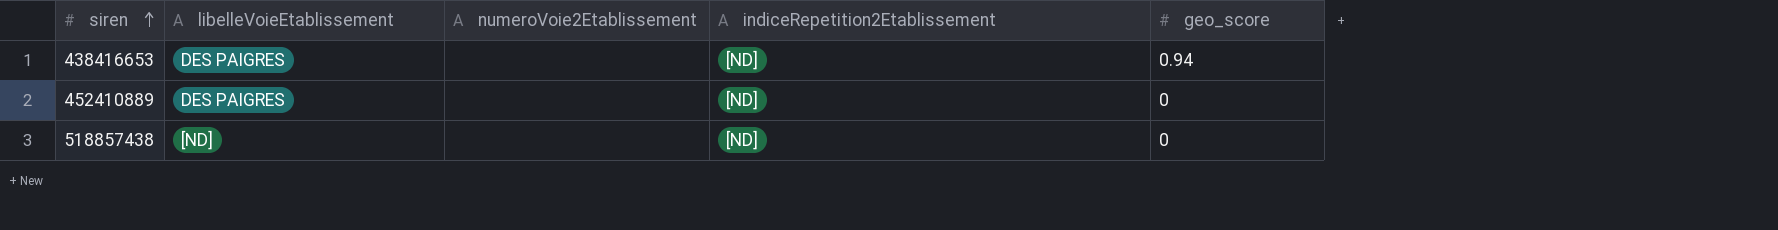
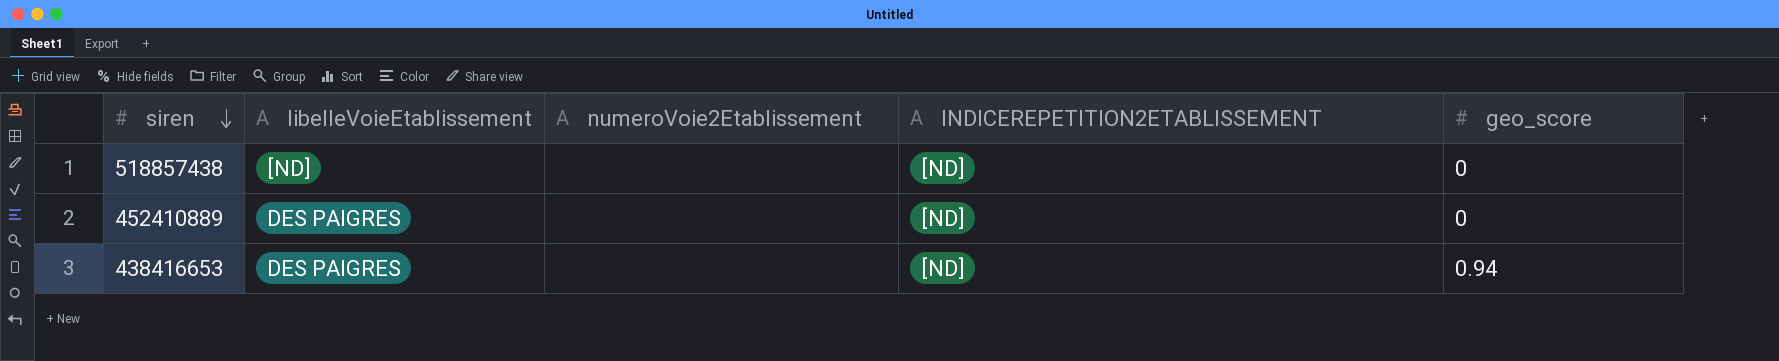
row order: siren ascending -> siren descending
column name: indiceRepetition2Etablissement -> INDICEREPETITION2ETABLISSEMENT

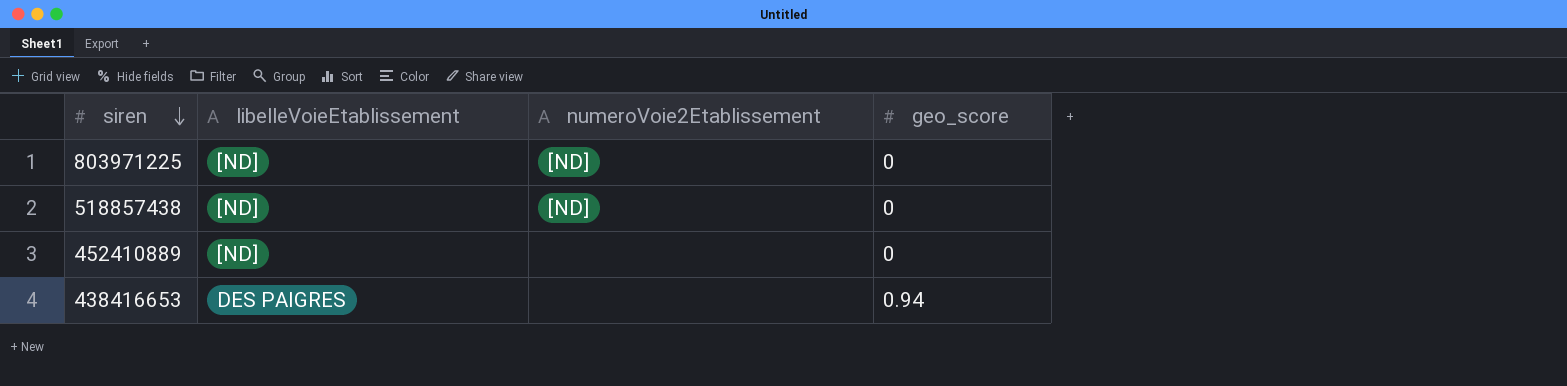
column INDICEREPETITION2ETABLISSEMENT | position: 4 -> none
row 803971225: none -> [ND] | [ND] | 0
518857438 | numeroVoie2Etablissement: none -> [ND]
452410889 | libelleVoieEtablissement: DES PAIGRES -> [ND]

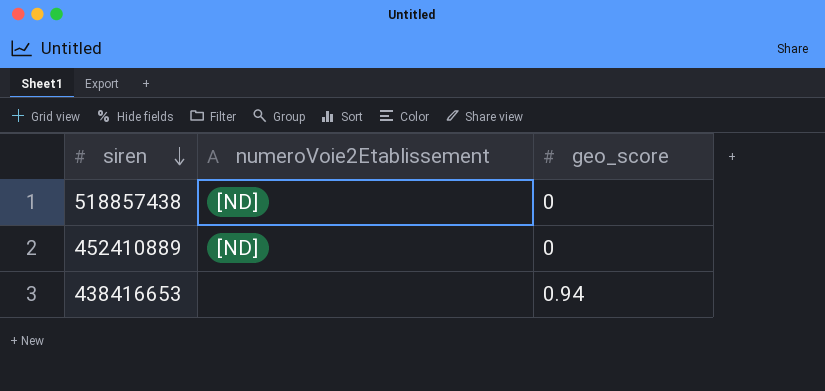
column libelleVoieEtablissement | position: 2 -> none
row 803971225: [ND] | [ND] | 0 -> none
452410889 | numeroVoie2Etablissement: none -> [ND]

